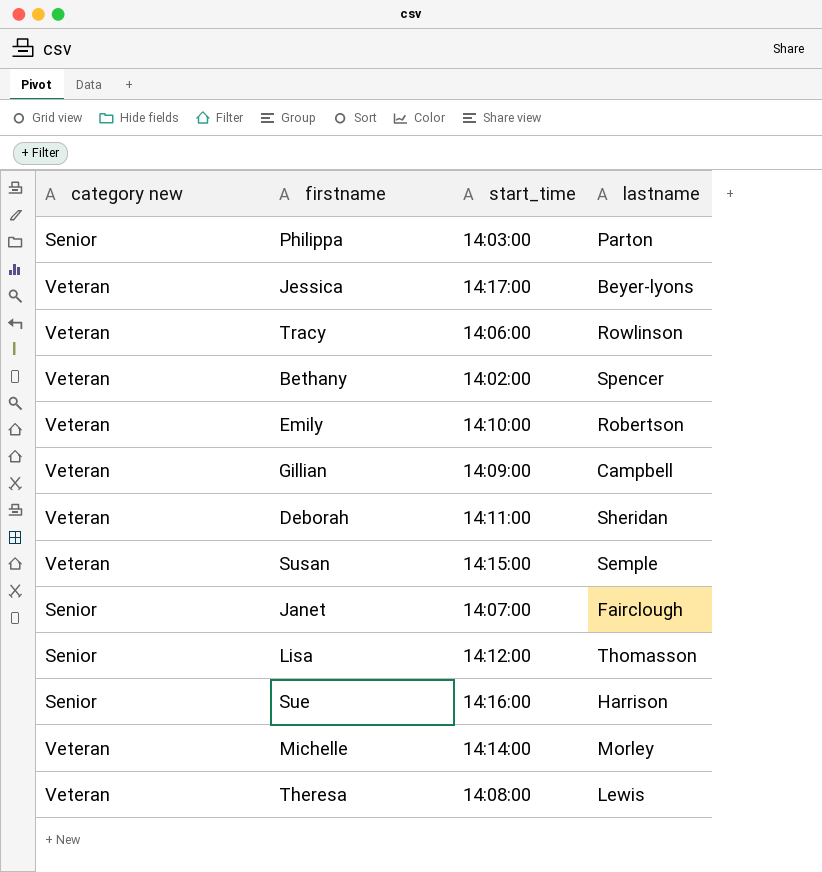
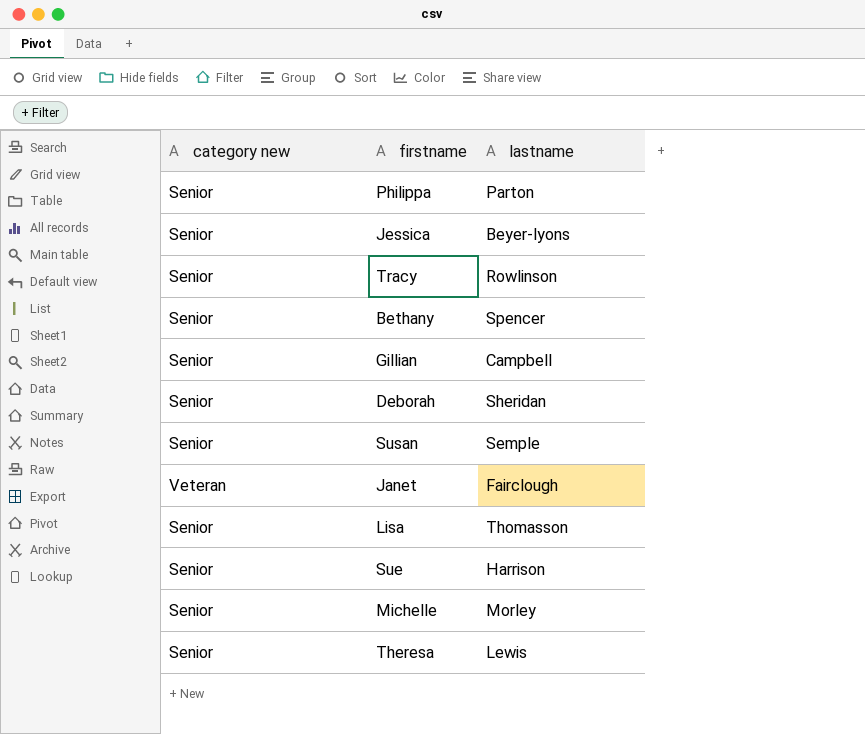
column start_time | position: 3 -> none
row Emily: Veteran | 14:10:00 | Robertson -> none
Jessica | category new: Veteran -> Senior
Tracy | category new: Veteran -> Senior
Bethany | category new: Veteran -> Senior
Gillian | category new: Veteran -> Senior
Deborah | category new: Veteran -> Senior
Susan | category new: Veteran -> Senior
Janet | category new: Senior -> Veteran
Michelle | category new: Veteran -> Senior
Theresa | category new: Veteran -> Senior

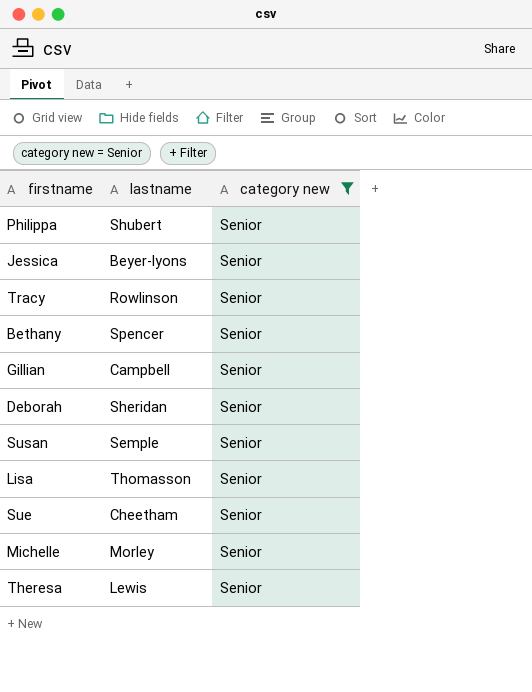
filter: none -> category new = Senior
column category new | position: 1 -> 3
Philippa | lastname: Parton -> Shubert
Sue | lastname: Harrison -> Cheetham

